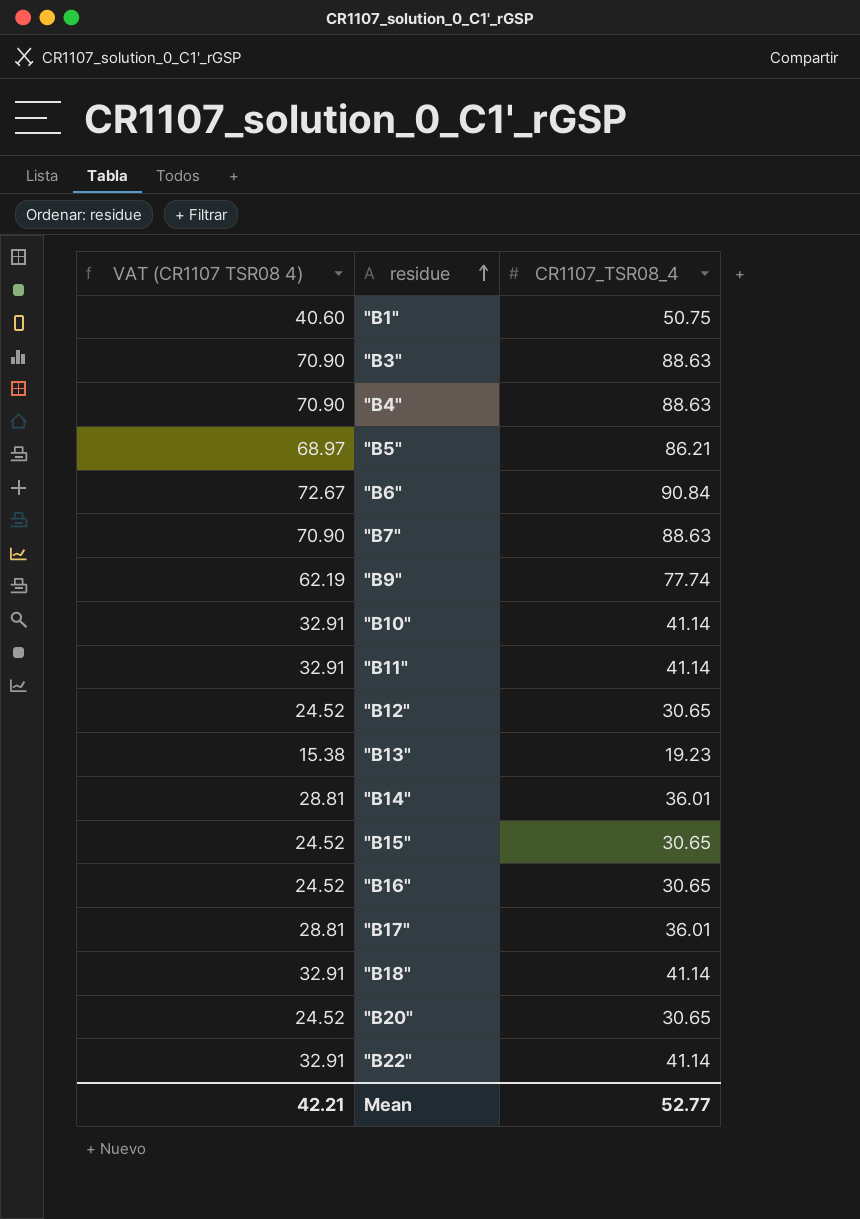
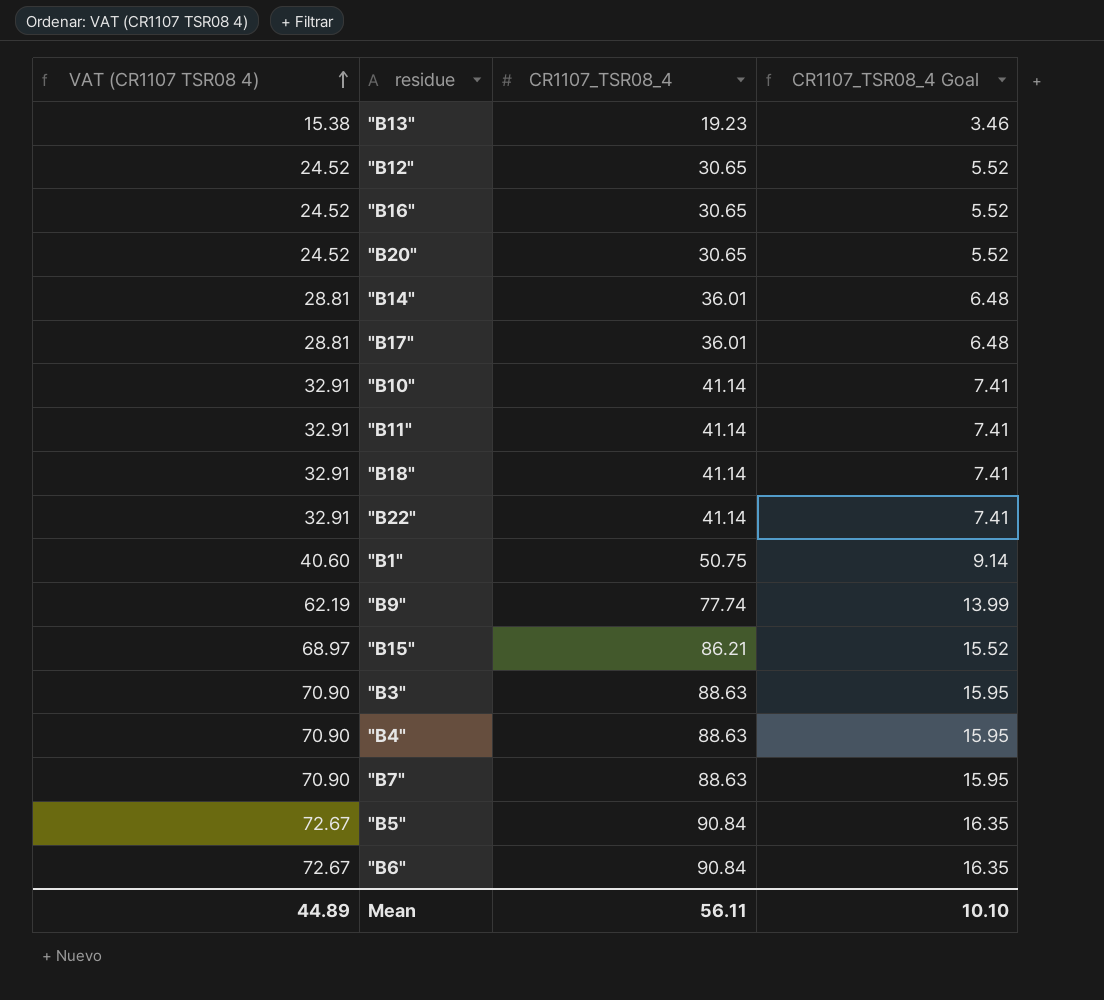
row order: residue ascending -> VAT (CR1107 TSR08 4) ascending
column CR1107_TSR08_4 Goal | formula: none -> [CR1107_TSR08_4] * 0.18
"B15" | VAT (CR1107 TSR08 4): 24.52 -> 68.97
"B15" | CR1107_TSR08_4: 30.65 -> 86.21
"B5" | VAT (CR1107 TSR08 4): 68.97 -> 72.67
"B5" | CR1107_TSR08_4: 86.21 -> 90.84
Mean | VAT (CR1107 TSR08 4): 42.21 -> 44.89
Mean | CR1107_TSR08_4: 52.77 -> 56.11

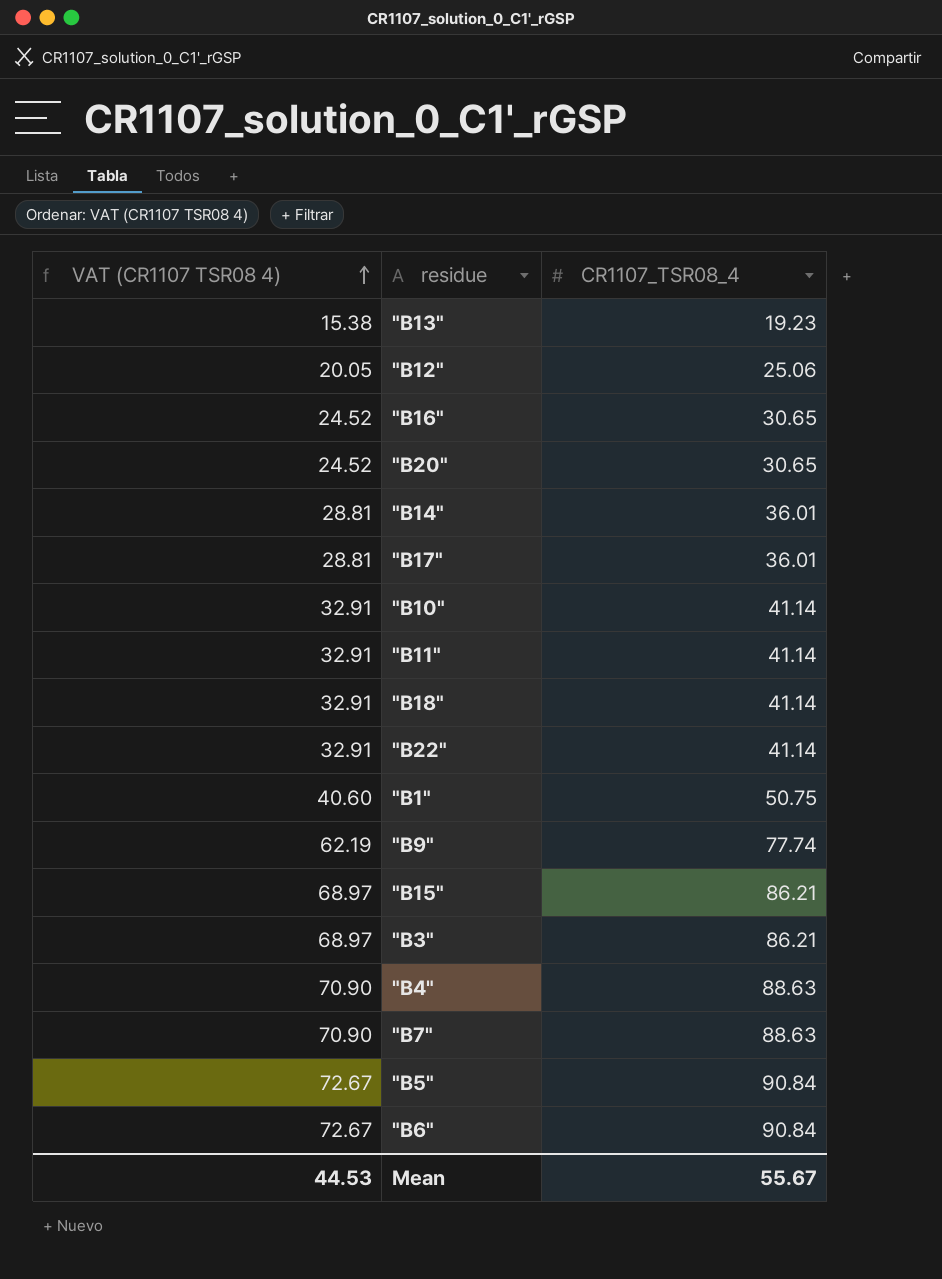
column CR1107_TSR08_4 Goal | formula: [CR1107_TSR08_4] * 0.18 -> none
"B12" | VAT (CR1107 TSR08 4): 24.52 -> 20.05
"B12" | CR1107_TSR08_4: 30.65 -> 25.06
"B3" | VAT (CR1107 TSR08 4): 70.90 -> 68.97
"B3" | CR1107_TSR08_4: 88.63 -> 86.21
Mean | VAT (CR1107 TSR08 4): 44.89 -> 44.53
Mean | CR1107_TSR08_4: 56.11 -> 55.67

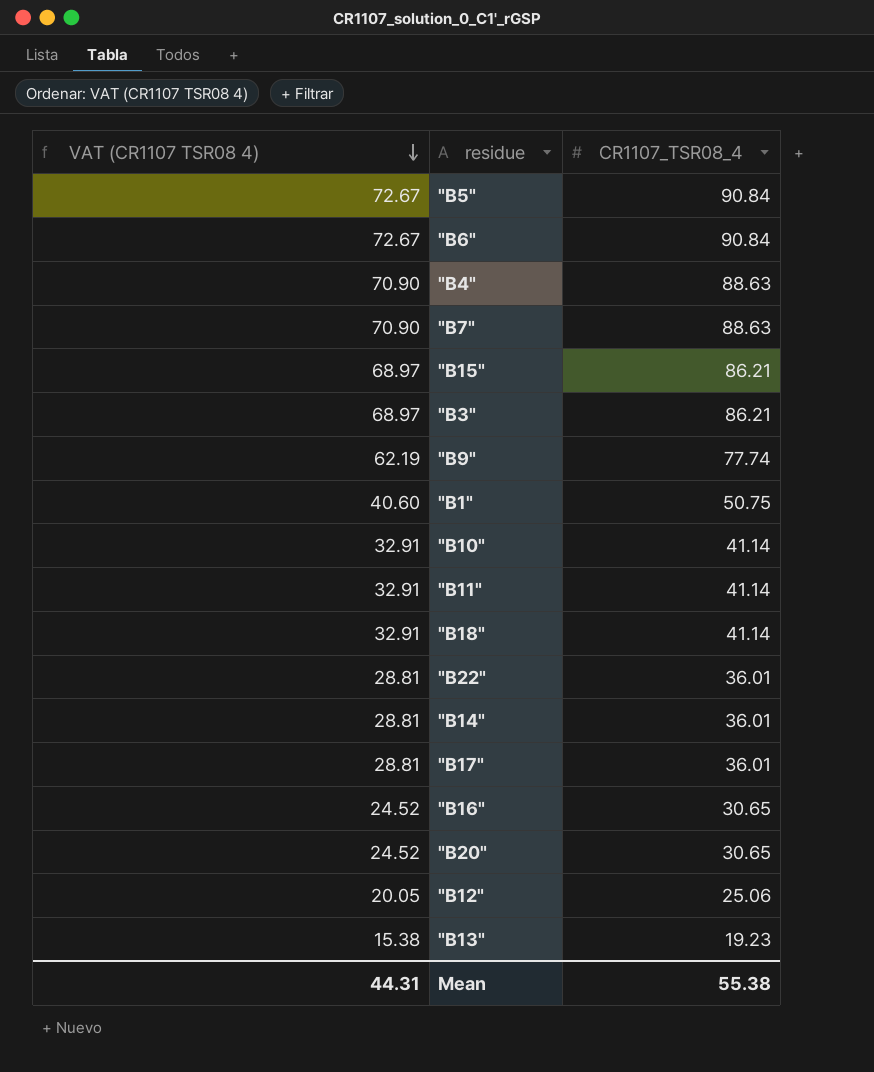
row order: VAT (CR1107 TSR08 4) ascending -> VAT (CR1107 TSR08 4) descending
"B22" | VAT (CR1107 TSR08 4): 32.91 -> 28.81
"B22" | CR1107_TSR08_4: 41.14 -> 36.01
Mean | VAT (CR1107 TSR08 4): 44.53 -> 44.31
Mean | CR1107_TSR08_4: 55.67 -> 55.38

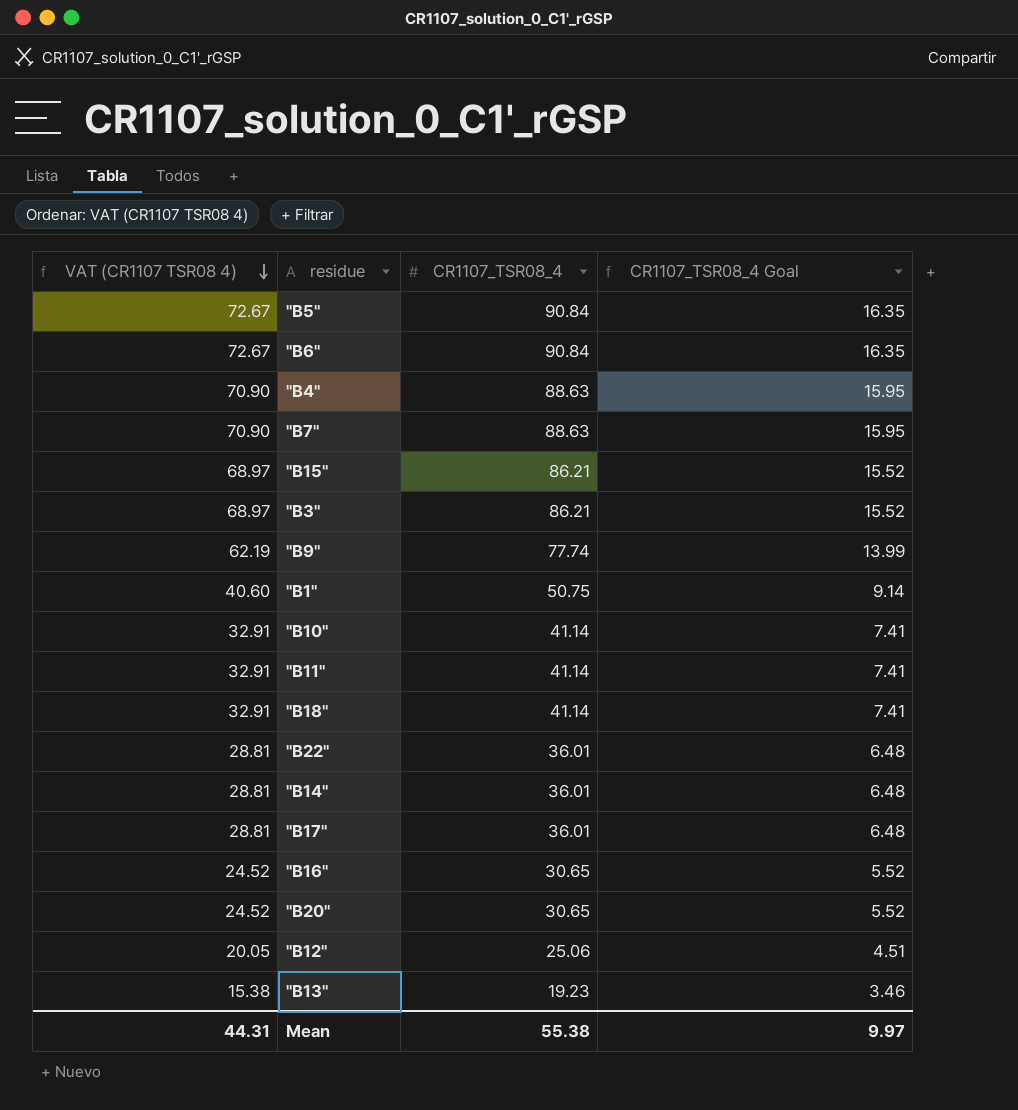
column CR1107_TSR08_4 Goal | formula: none -> [CR1107_TSR08_4] * 0.18

